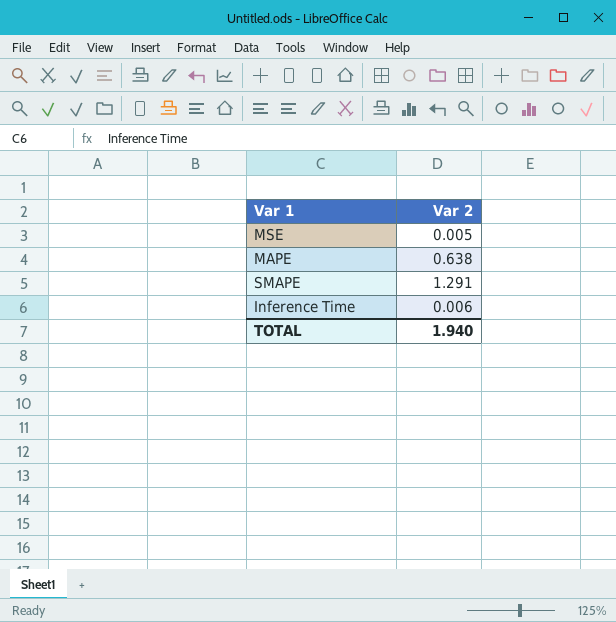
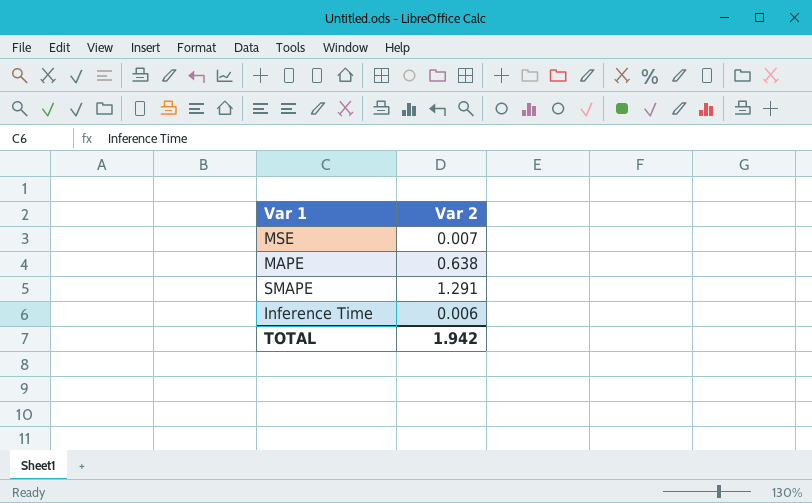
MSE | Var 2: 0.005 -> 0.007
TOTAL | Var 2: 1.940 -> 1.942

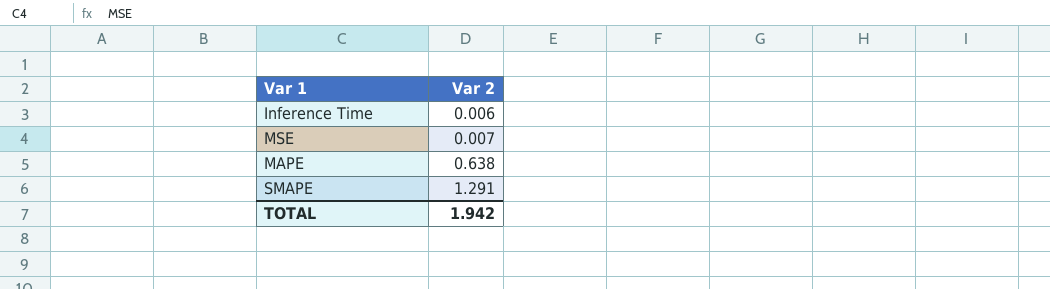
row order: none -> Var 2 ascending

